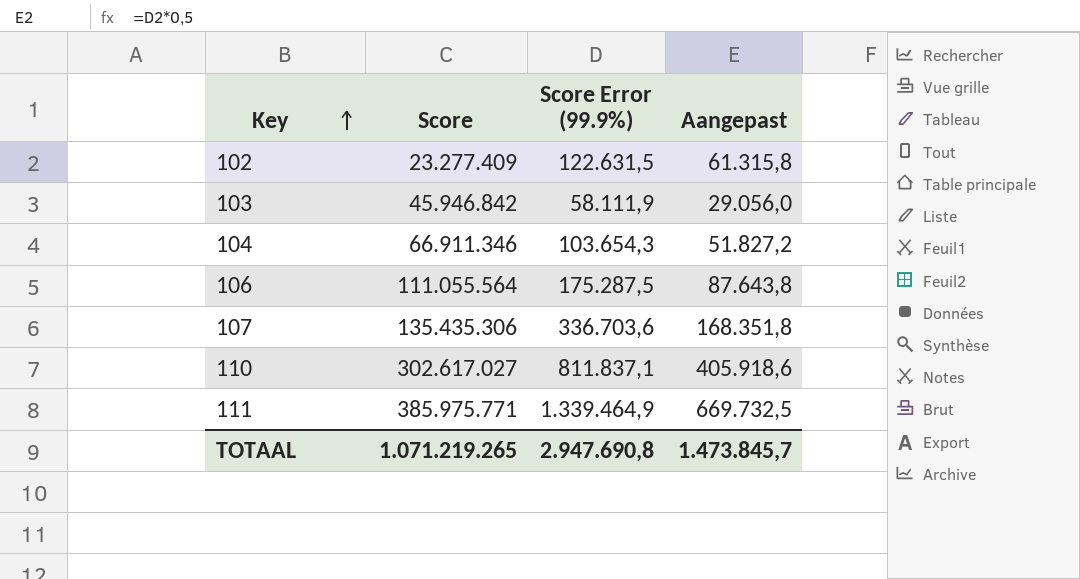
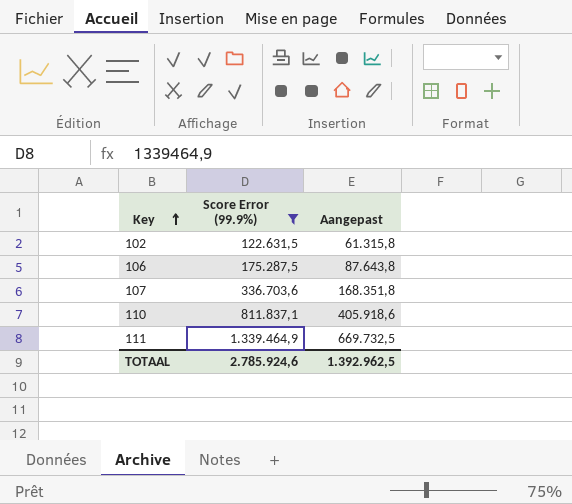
filter: none -> Score Error (99.9%) >= 122.631,5
column Score | position: 2 -> none
TOTAAL | Score Error (99.9%): 2.947.690,8 -> 2.785.924,6
TOTAAL | Aangepast: 1.473.845,7 -> 1.392.962,5

